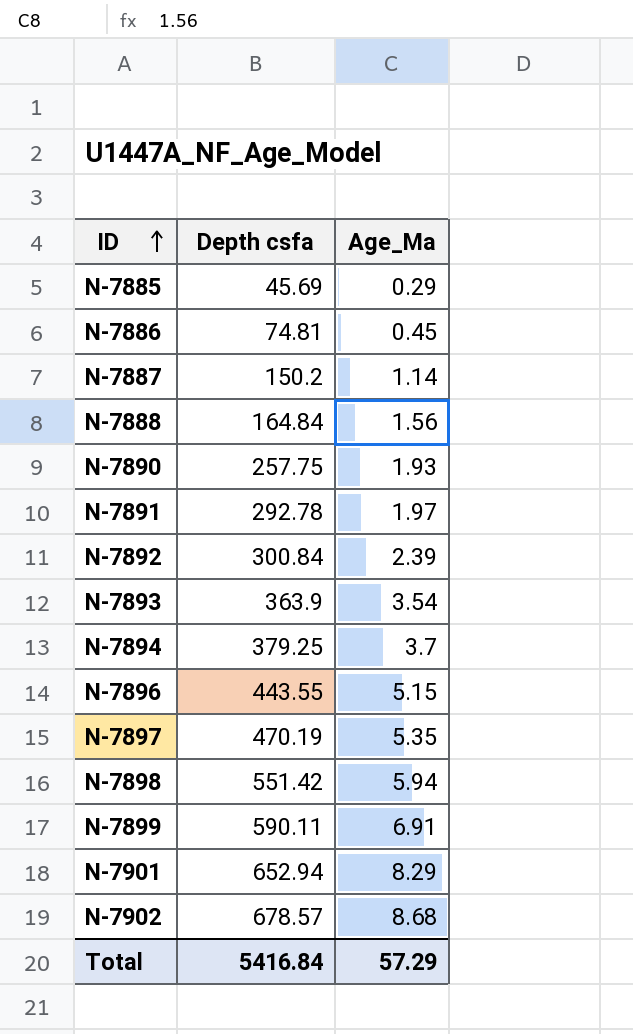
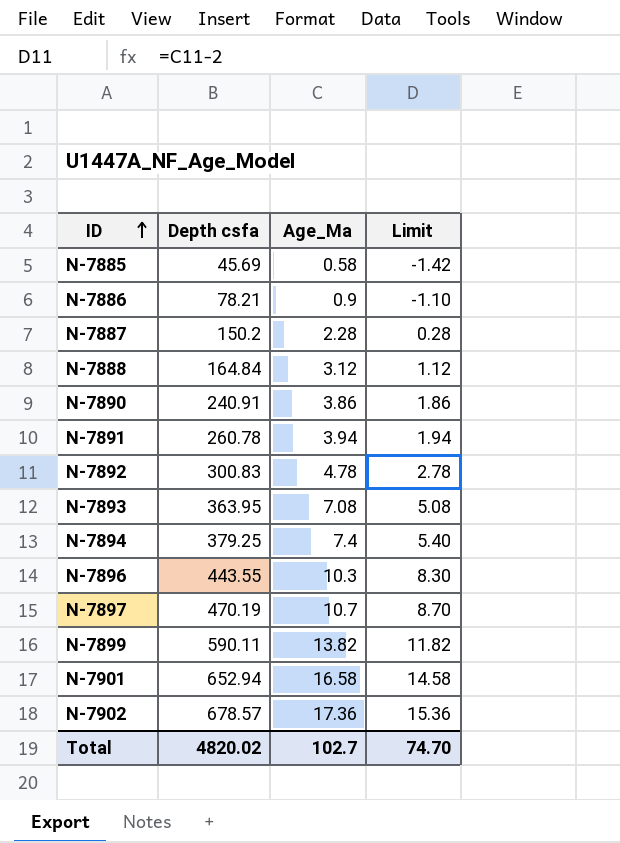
column Limit | formula: none -> [Age_Ma] - 2
row N-7898: 551.42 | 5.94 -> none
N-7885 | Age_Ma: 0.29 -> 0.58
N-7886 | Depth csfa: 74.81 -> 78.21
N-7886 | Age_Ma: 0.45 -> 0.9
N-7887 | Age_Ma: 1.14 -> 2.28
N-7888 | Age_Ma: 1.56 -> 3.12
N-7890 | Depth csfa: 257.75 -> 240.91
N-7890 | Age_Ma: 1.93 -> 3.86
N-7891 | Depth csfa: 292.78 -> 260.78
N-7891 | Age_Ma: 1.97 -> 3.94
N-7892 | Depth csfa: 300.84 -> 300.83
N-7892 | Age_Ma: 2.39 -> 4.78
N-7893 | Depth csfa: 363.9 -> 363.95
N-7893 | Age_Ma: 3.54 -> 7.08
N-7894 | Age_Ma: 3.7 -> 7.4
N-7896 | Age_Ma: 5.15 -> 10.3
N-7897 | Age_Ma: 5.35 -> 10.7
N-7899 | Age_Ma: 6.91 -> 13.82
N-7901 | Age_Ma: 8.29 -> 16.58
N-7902 | Age_Ma: 8.68 -> 17.36
Total | Depth csfa: 5416.84 -> 4820.02
Total | Age_Ma: 57.29 -> 102.7

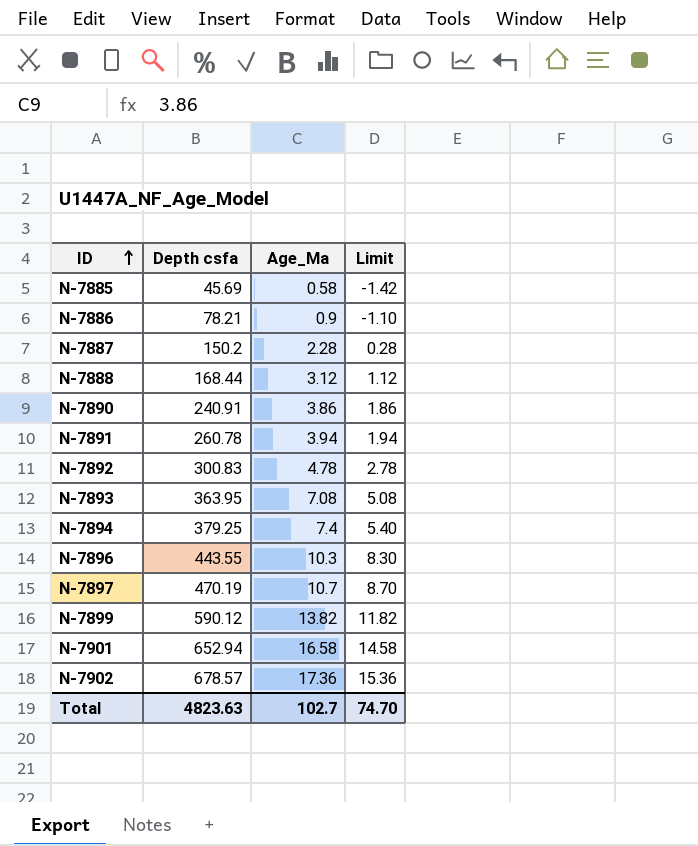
N-7888 | Depth csfa: 164.84 -> 168.44
N-7899 | Depth csfa: 590.11 -> 590.12
Total | Depth csfa: 4820.02 -> 4823.63

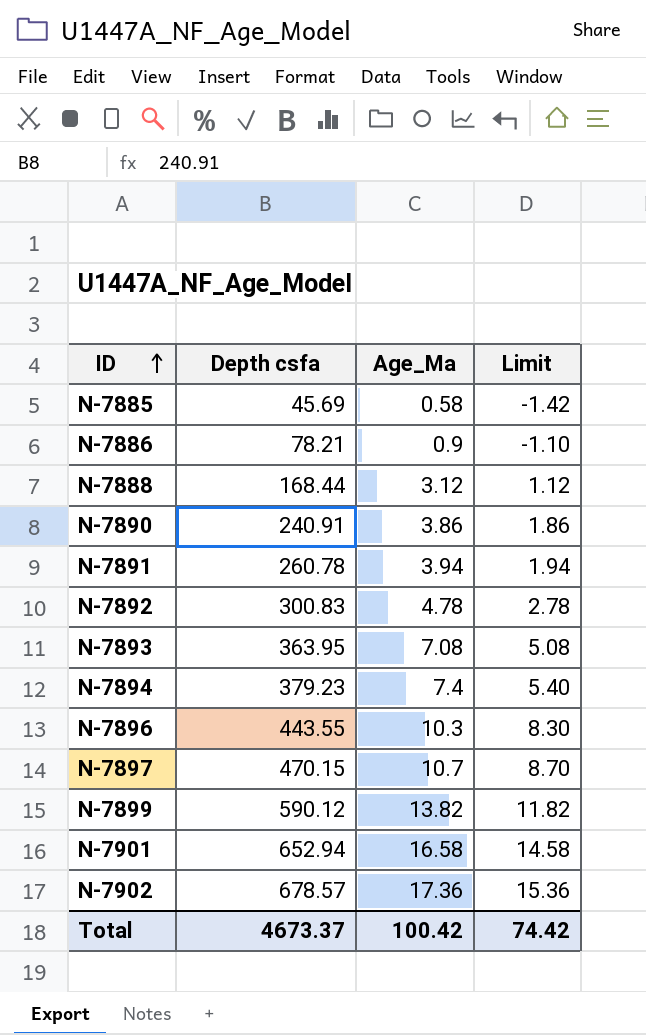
row N-7887: 150.2 | 2.28 | 0.28 -> none
N-7894 | Depth csfa: 379.25 -> 379.23
N-7897 | Depth csfa: 470.19 -> 470.15
Total | Depth csfa: 4823.63 -> 4673.37
Total | Age_Ma: 102.7 -> 100.42
Total | Limit: 74.70 -> 74.42

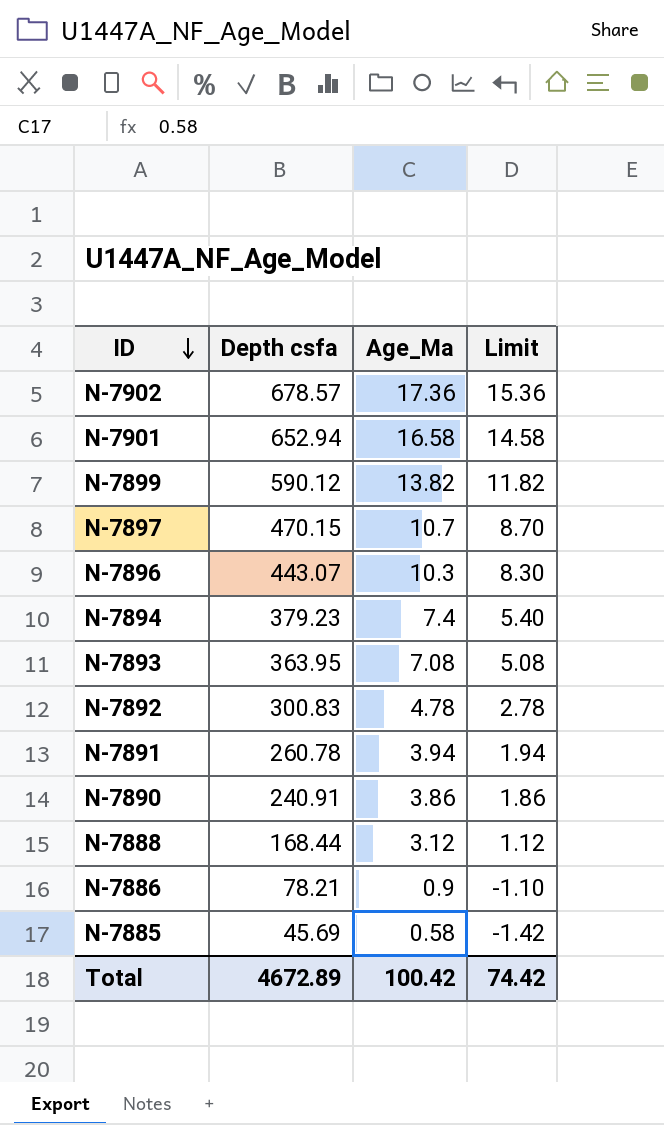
row order: ID ascending -> ID descending
N-7896 | Depth csfa: 443.55 -> 443.07
Total | Depth csfa: 4673.37 -> 4672.89

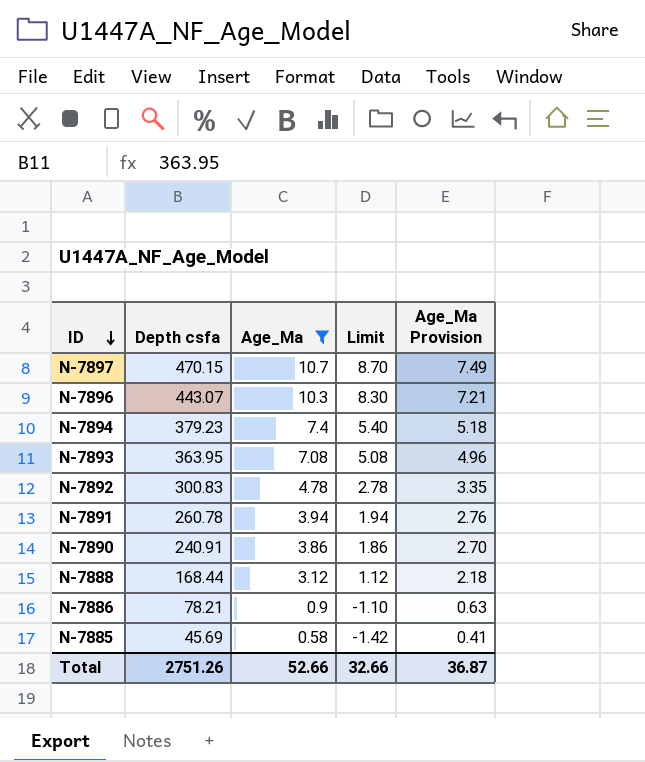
filter: none -> Age_Ma <= 10.7
column Age_Ma Provision | formula: none -> [Age_Ma] * 0.7
Total | Depth csfa: 4672.89 -> 2751.26
Total | Age_Ma: 100.42 -> 52.66
Total | Limit: 74.42 -> 32.66

